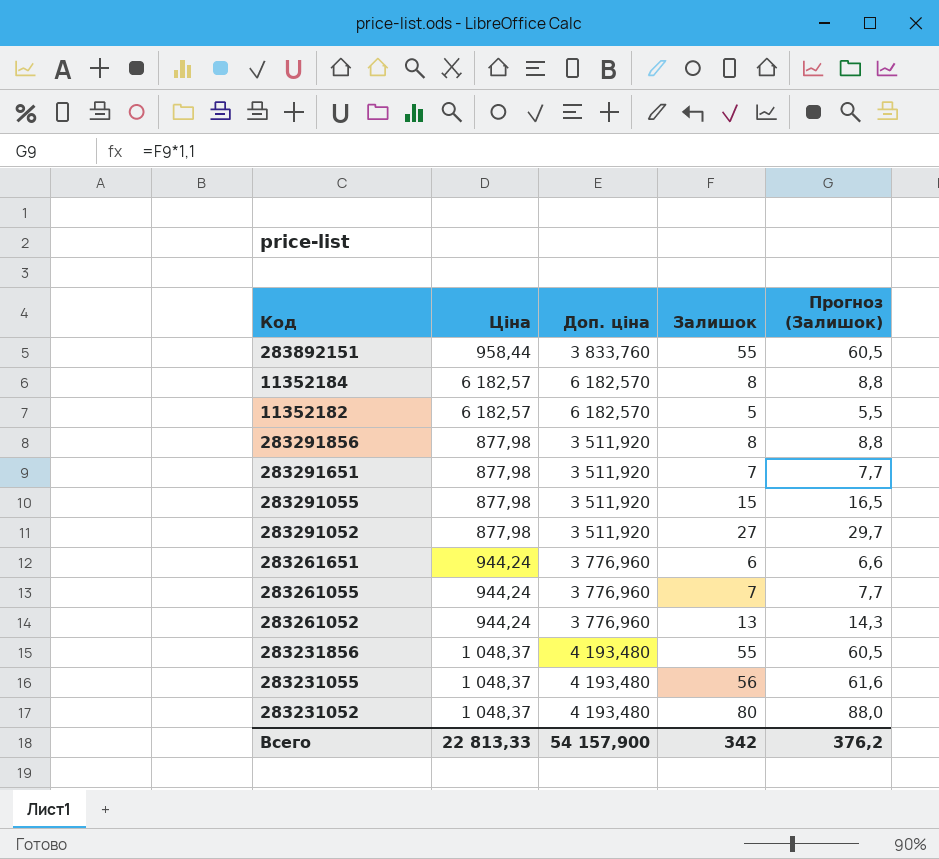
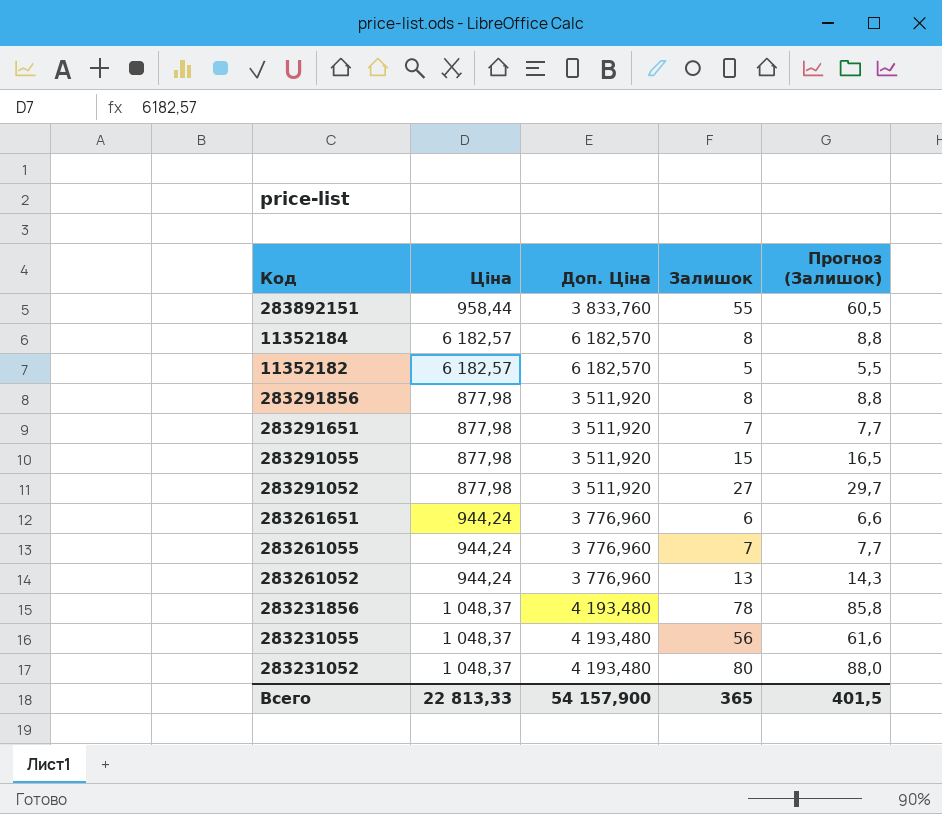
column name: Доп. ціна -> Доп. Ціна
283231856 | Залишок: 55 -> 78
283231856 | Прогноз (Залишок): 60,5 -> 85,8
Всего | Залишок: 342 -> 365
Всего | Прогноз (Залишок): 376,2 -> 401,5

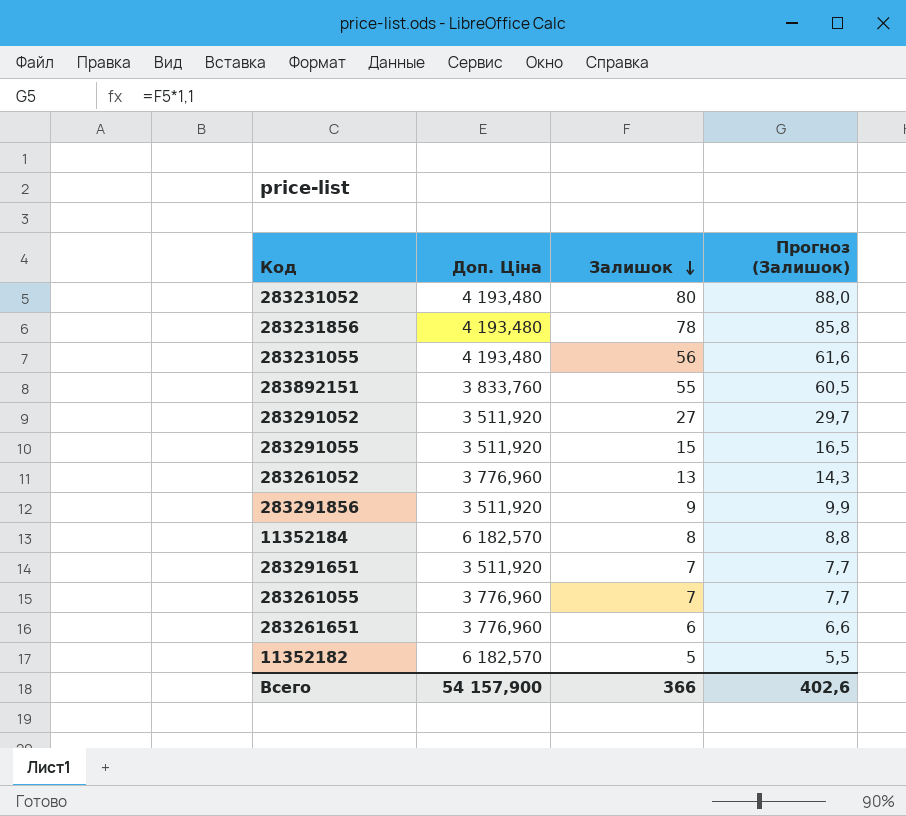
row order: none -> Залишок descending
column Ціна | position: 2 -> none
283291856 | Залишок: 8 -> 9
283291856 | Прогноз (Залишок): 8,8 -> 9,9
Всего | Залишок: 365 -> 366
Всего | Прогноз (Залишок): 401,5 -> 402,6

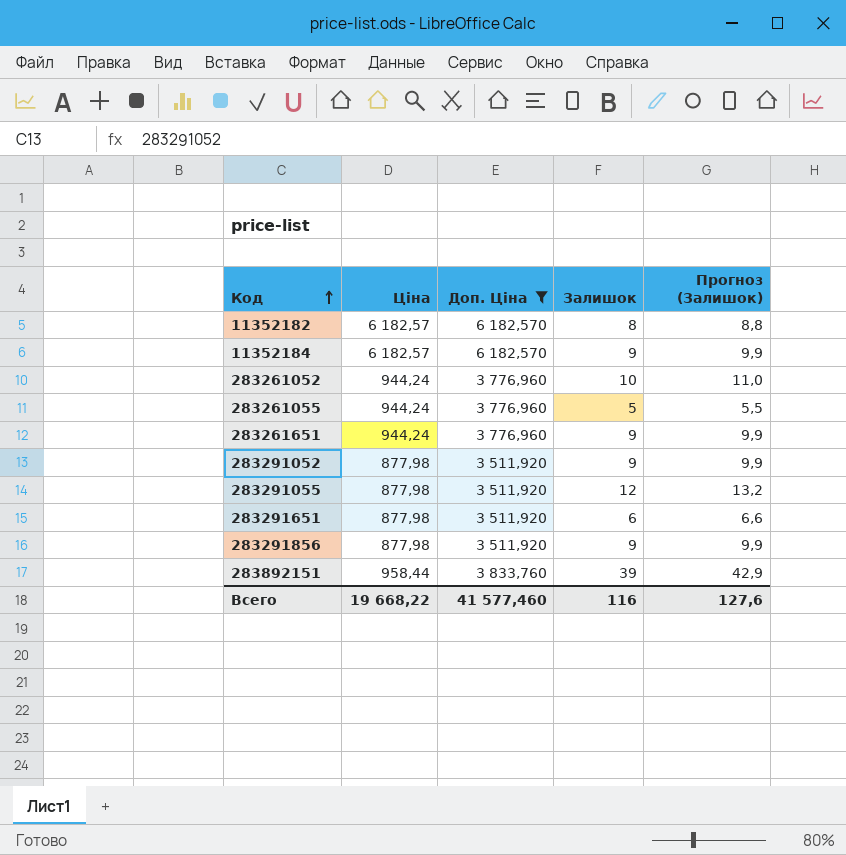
filter: none -> Доп. Ціна != 4 193,480
row order: Залишок descending -> Код ascending
column Ціна | position: none -> 2
11352182 | Залишок: 5 -> 8
11352182 | Прогноз (Залишок): 5,5 -> 8,8
11352184 | Залишок: 8 -> 9
11352184 | Прогноз (Залишок): 8,8 -> 9,9
283261052 | Залишок: 13 -> 10
283261052 | Прогноз (Залишок): 14,3 -> 11,0
283261055 | Залишок: 7 -> 5
283261055 | Прогноз (Залишок): 7,7 -> 5,5
283261651 | Залишок: 6 -> 9
283261651 | Прогноз (Залишок): 6,6 -> 9,9
283291052 | Залишок: 27 -> 9
283291052 | Прогноз (Залишок): 29,7 -> 9,9
283291055 | Залишок: 15 -> 12
283291055 | Прогноз (Залишок): 16,5 -> 13,2
283291651 | Залишок: 7 -> 6
283291651 | Прогноз (Залишок): 7,7 -> 6,6
283892151 | Залишок: 55 -> 39
283892151 | Прогноз (Залишок): 60,5 -> 42,9
Всего | Доп. Ціна: 54 157,900 -> 41 577,460
Всего | Залишок: 366 -> 116
Всего | Прогноз (Залишок): 402,6 -> 127,6

